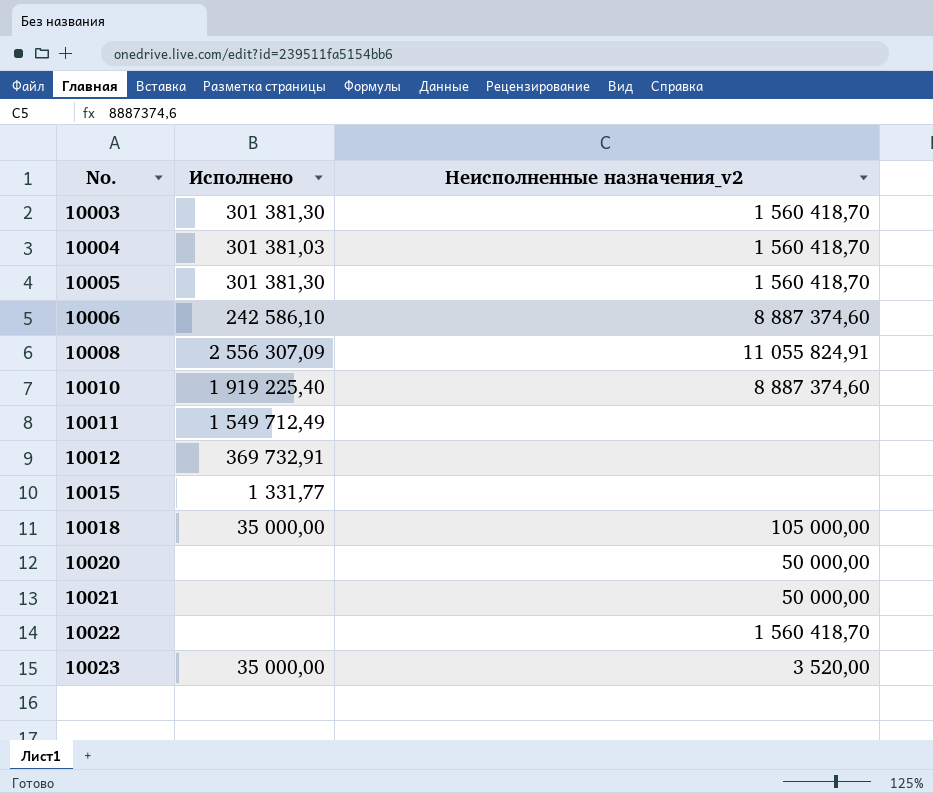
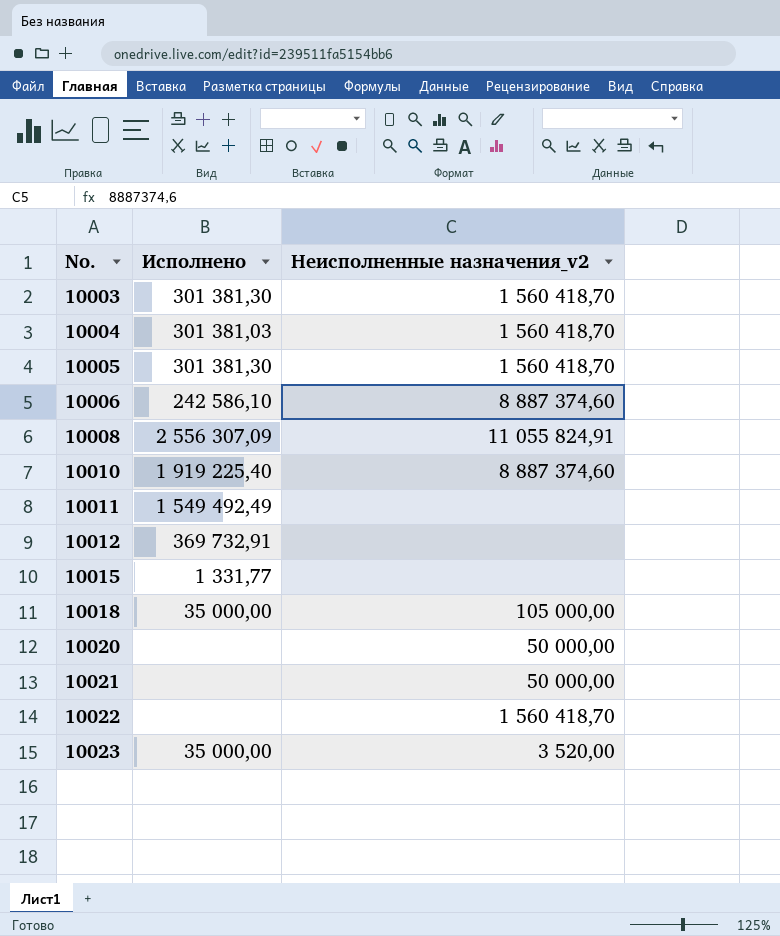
10011 | Исполнено: 1 549 712,49 -> 1 549 492,49

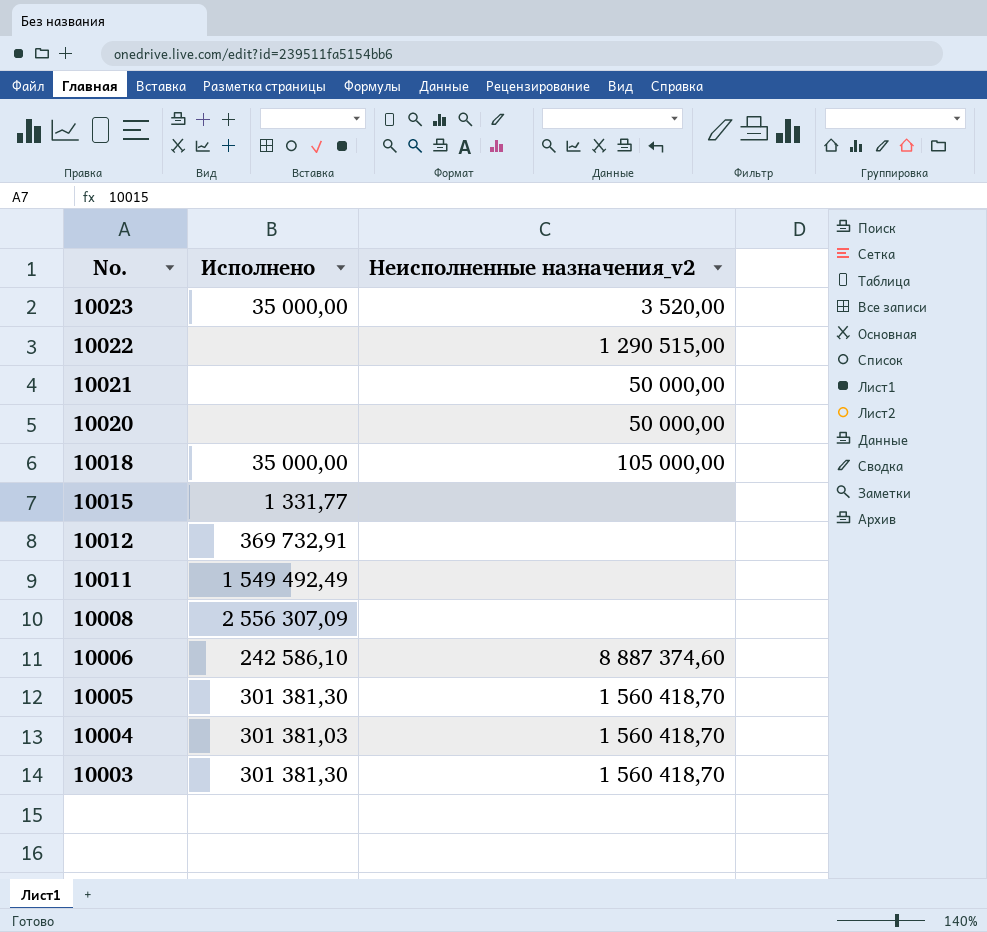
row order: No. ascending -> No. descending
row 10010: 1 919 225,40 | 8 887 374,60 -> none
10022 | Неисполненные назначения_v2: 1 560 418,70 -> 1 290 515,00
10008 | Неисполненные назначения_v2: 11 055 824,91 -> none

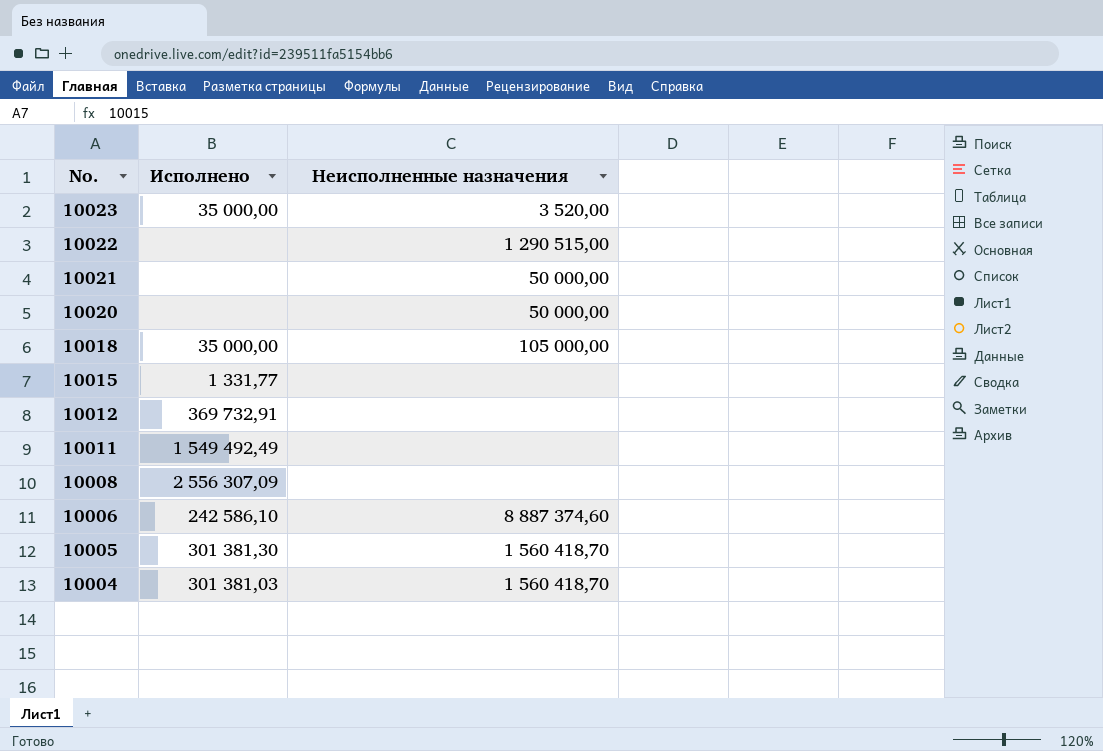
column name: Неисполненные назначения_v2 -> Неисполненные назначения
row 10003: 301 381,30 | 1 560 418,70 -> none

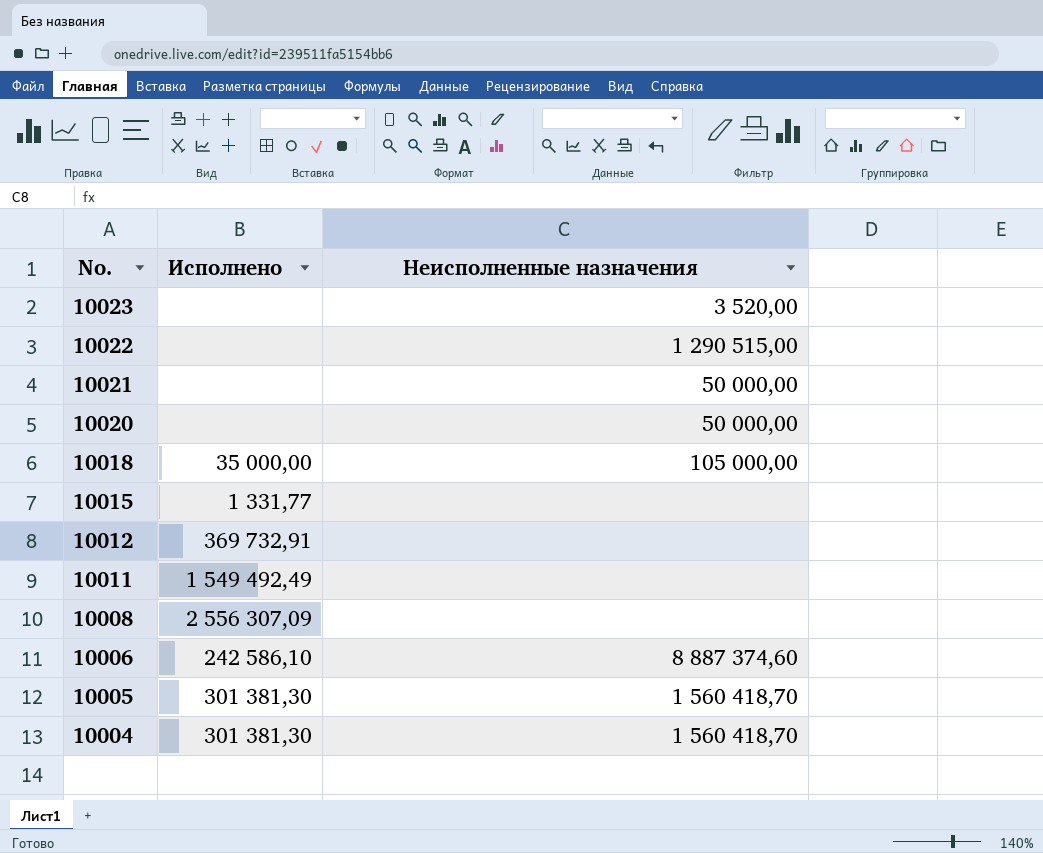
10023 | Исполнено: 35 000,00 -> none
10004 | Исполнено: 301 381,03 -> 301 381,30

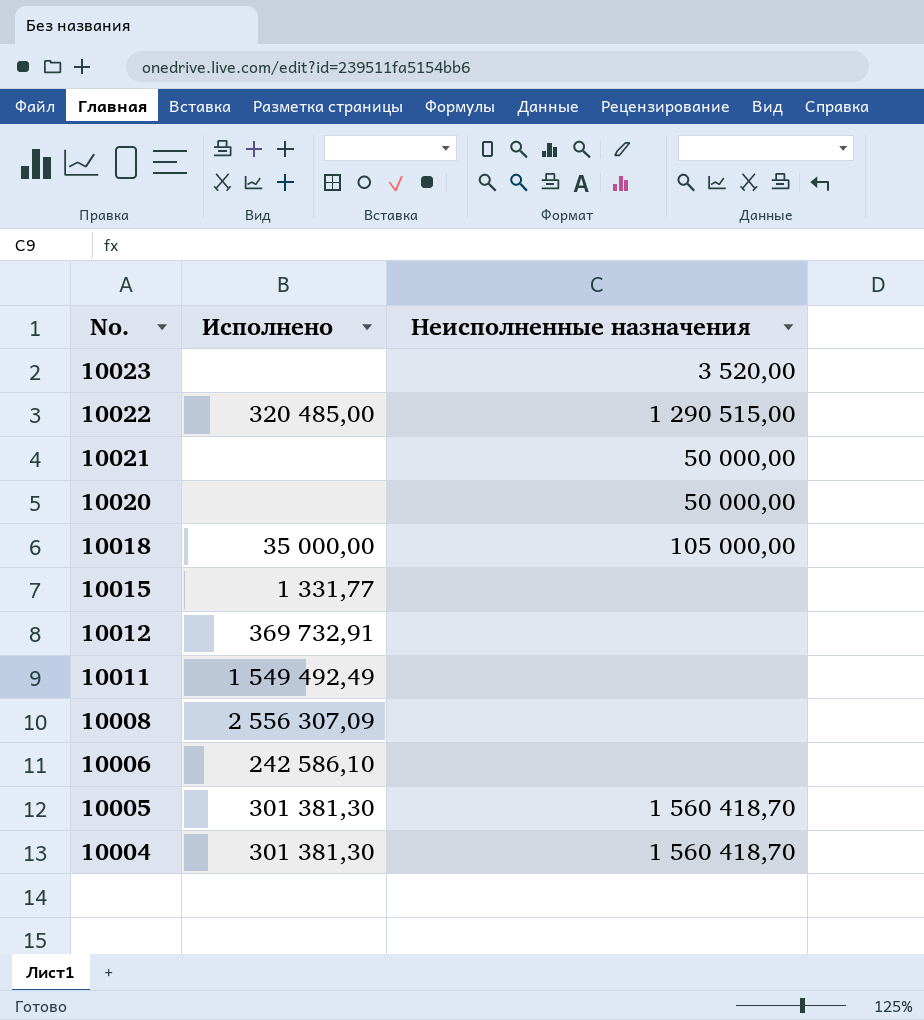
10022 | Исполнено: none -> 320 485,00
10006 | Неисполненные назначения: 8 887 374,60 -> none

